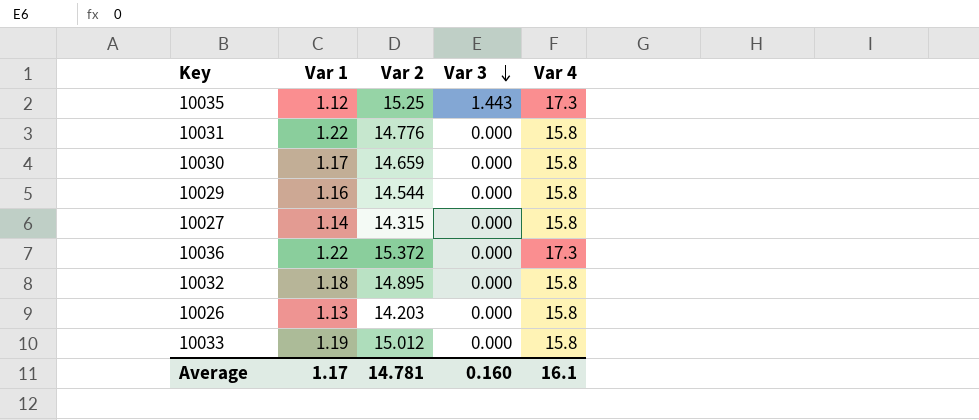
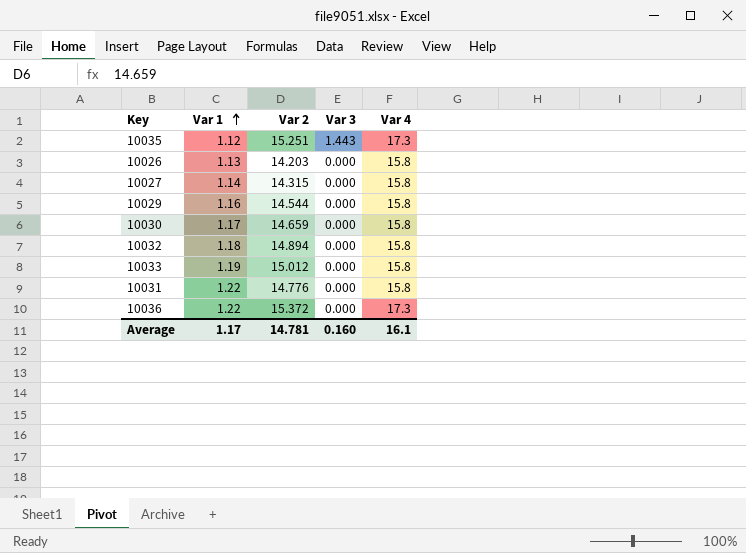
row order: Var 3 descending -> Var 1 ascending
10035 | Var 2: 15.25 -> 15.251
10032 | Var 2: 14.895 -> 14.894

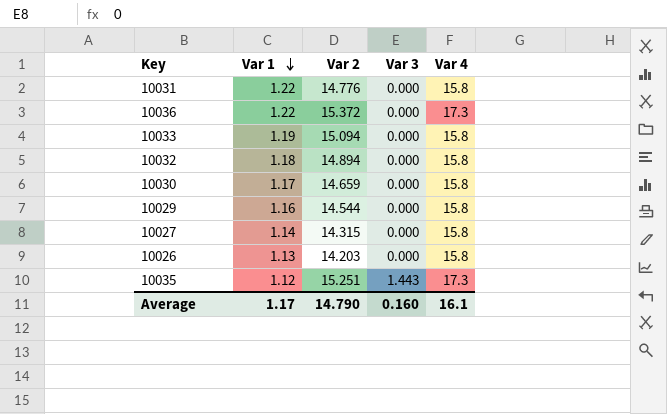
row order: Var 1 ascending -> Var 1 descending
10033 | Var 2: 15.012 -> 15.094
Average | Var 2: 14.781 -> 14.790

